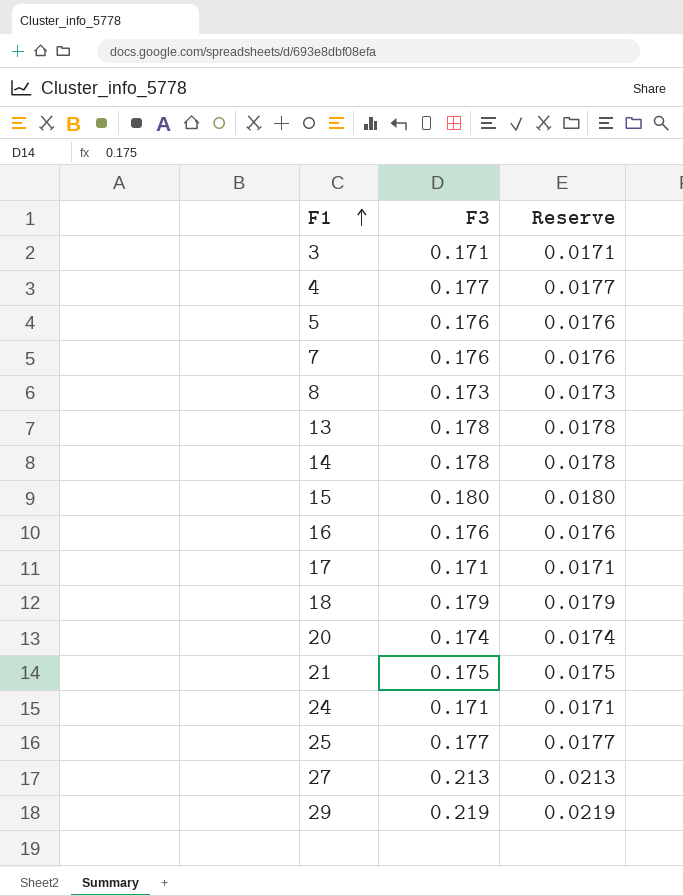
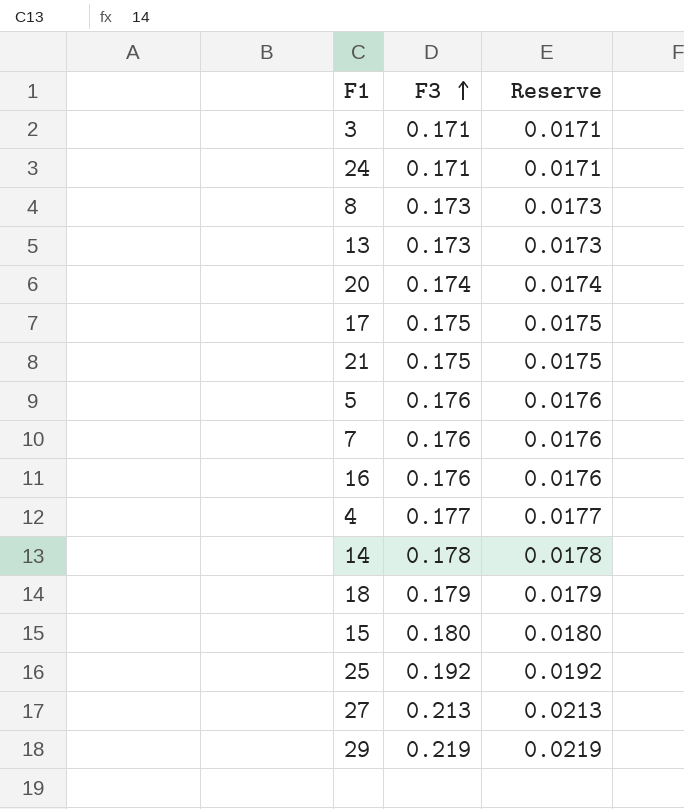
row order: F1 ascending -> F3 ascending
13 | F3: 0.178 -> 0.173
13 | Reserve: 0.0178 -> 0.0173
17 | F3: 0.171 -> 0.175
17 | Reserve: 0.0171 -> 0.0175
25 | F3: 0.177 -> 0.192
25 | Reserve: 0.0177 -> 0.0192

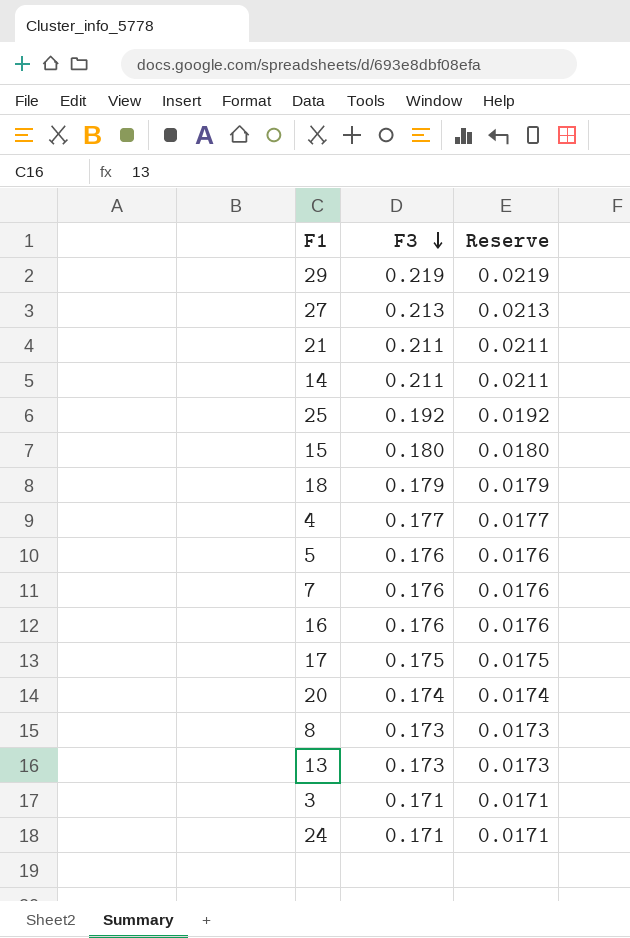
row order: F3 ascending -> F3 descending
21 | F3: 0.175 -> 0.211
21 | Reserve: 0.0175 -> 0.0211
14 | F3: 0.178 -> 0.211
14 | Reserve: 0.0178 -> 0.0211

